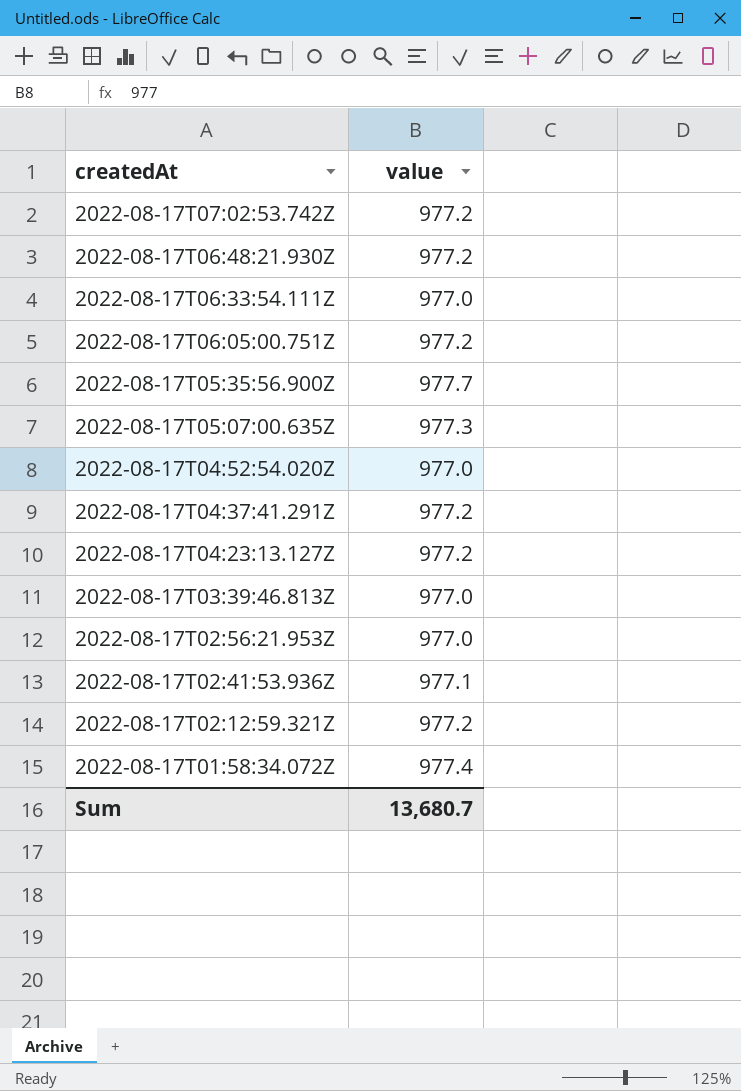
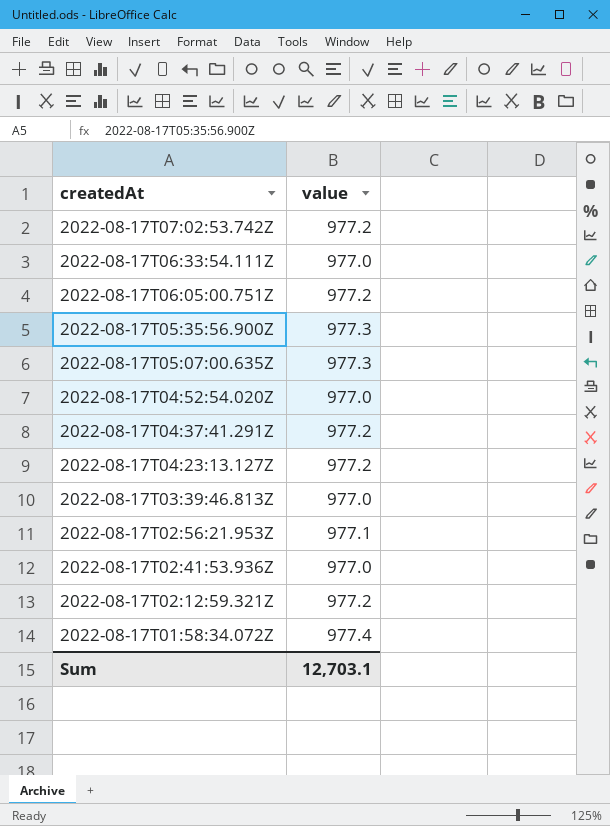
row 2022-08-17T06:48:21.930Z: 977.2 -> none
2022-08-17T05:35:56.900Z | value: 977.7 -> 977.3
2022-08-17T02:56:21.953Z | value: 977.0 -> 977.1
2022-08-17T02:41:53.936Z | value: 977.1 -> 977.0
Sum | value: 13,680.7 -> 12,703.1

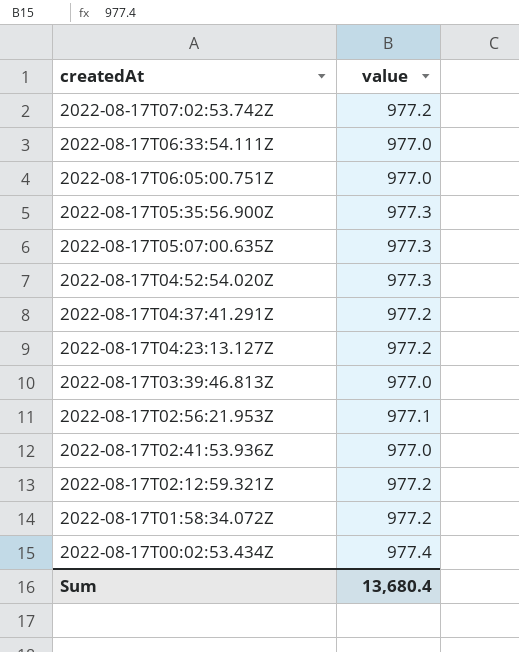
2022-08-17T06:05:00.751Z | value: 977.2 -> 977.0
2022-08-17T04:52:54.020Z | value: 977.0 -> 977.3
2022-08-17T01:58:34.072Z | value: 977.4 -> 977.2
row 2022-08-17T00:02:53.434Z: none -> 977.4
Sum | value: 12,703.1 -> 13,680.4

